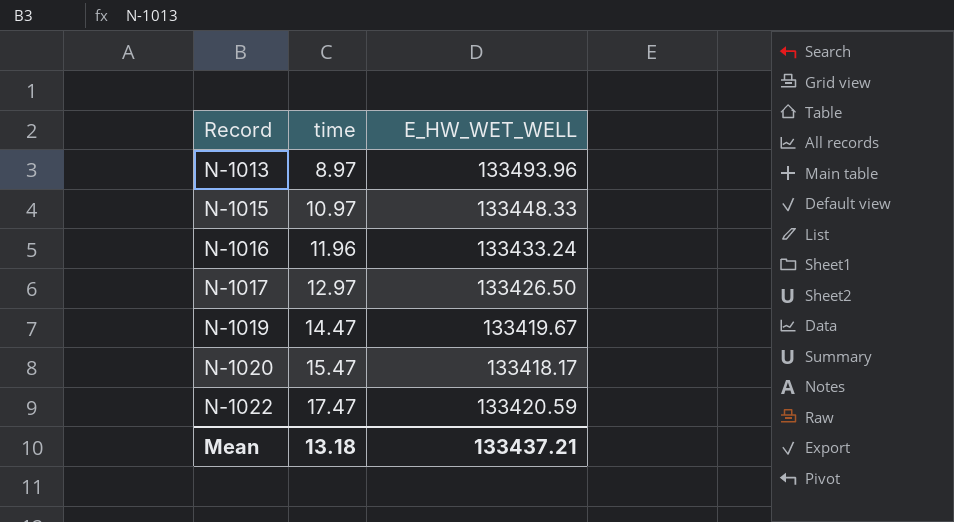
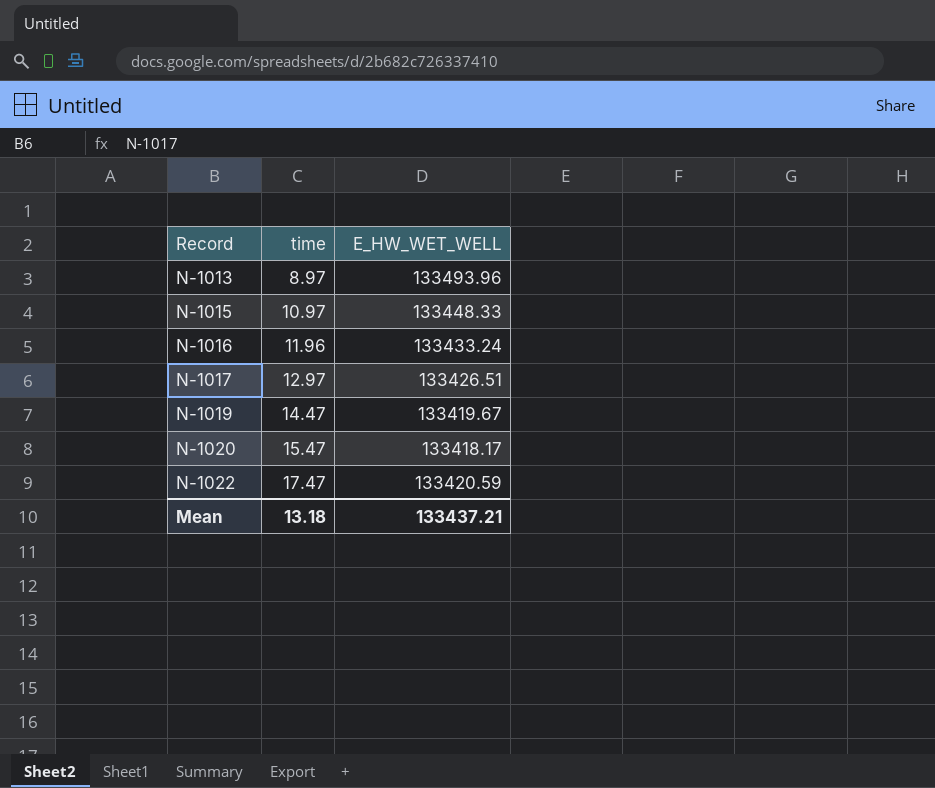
N-1017 | E_HW_WET_WELL: 133426.50 -> 133426.51

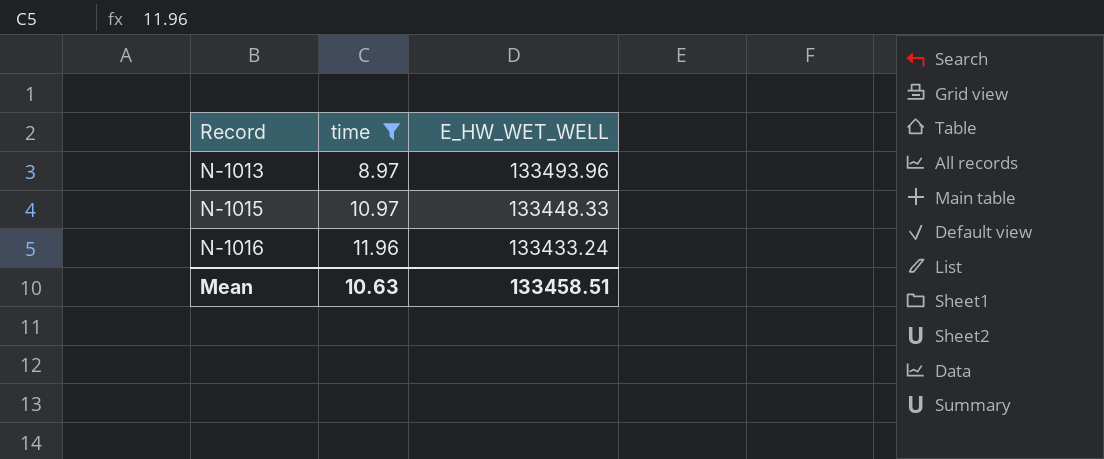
filter: none -> time <= 11.96
Mean | time: 13.18 -> 10.63
Mean | E_HW_WET_WELL: 133437.21 -> 133458.51

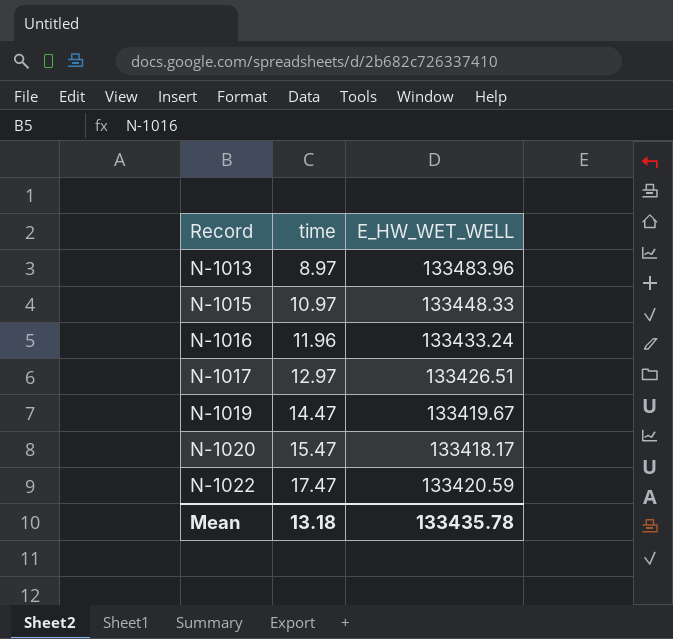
filter: time <= 11.96 -> none
N-1013 | E_HW_WET_WELL: 133493.96 -> 133483.96
Mean | time: 10.63 -> 13.18
Mean | E_HW_WET_WELL: 133458.51 -> 133435.78

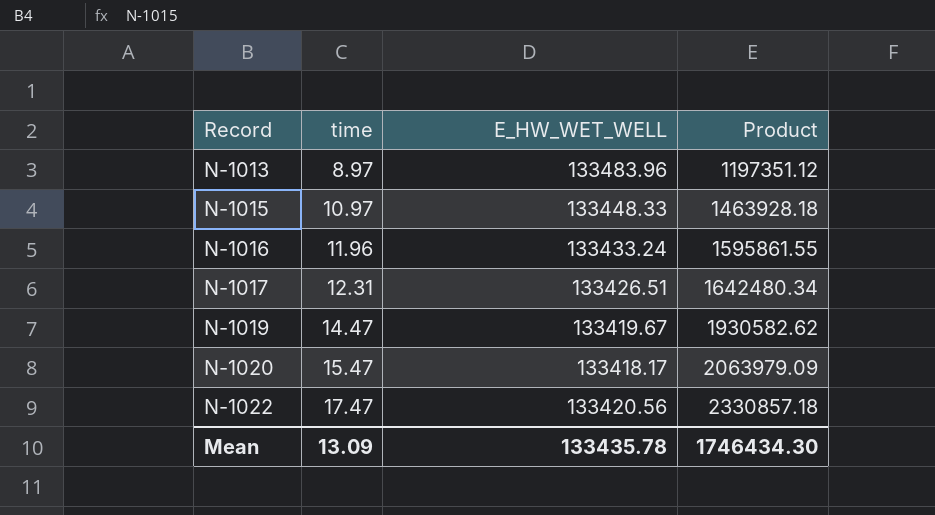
column Product | formula: none -> [time] * [E_HW_WET_WELL]
N-1017 | time: 12.97 -> 12.31
N-1022 | E_HW_WET_WELL: 133420.59 -> 133420.56
Mean | time: 13.18 -> 13.09

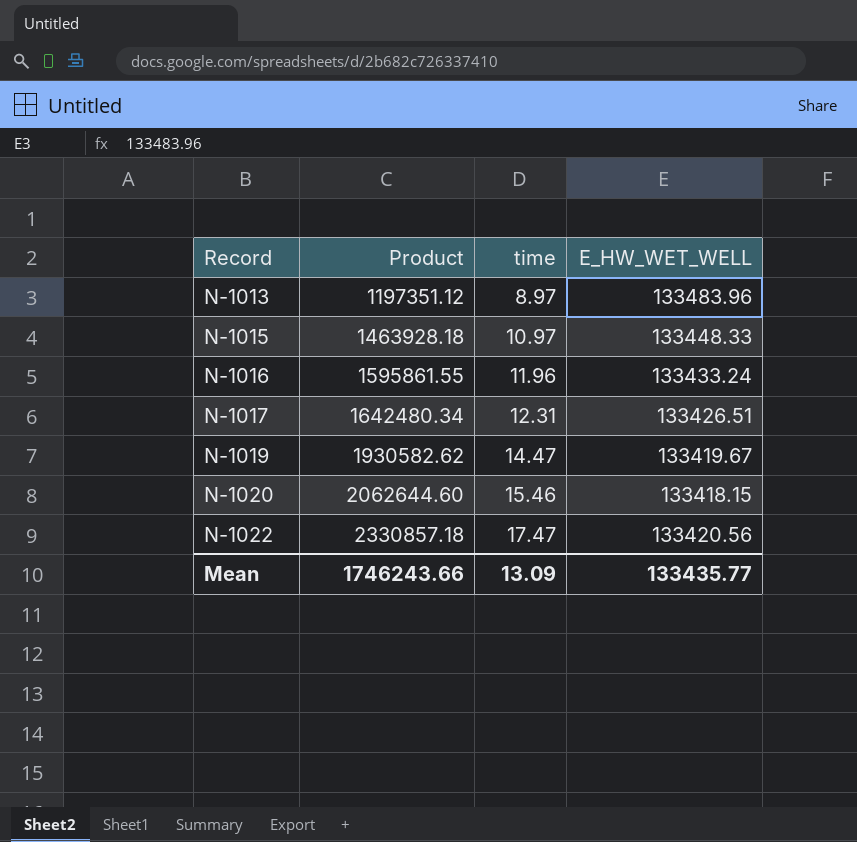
column Product | position: 4 -> 2
N-1020 | Product: 2063979.09 -> 2062644.60
N-1020 | time: 15.47 -> 15.46
N-1020 | E_HW_WET_WELL: 133418.17 -> 133418.15
Mean | Product: 1746434.30 -> 1746243.66
Mean | E_HW_WET_WELL: 133435.78 -> 133435.77

